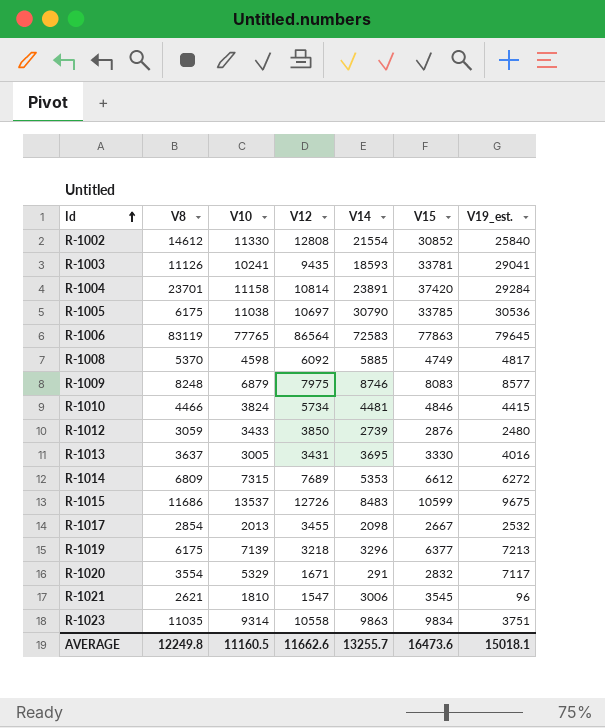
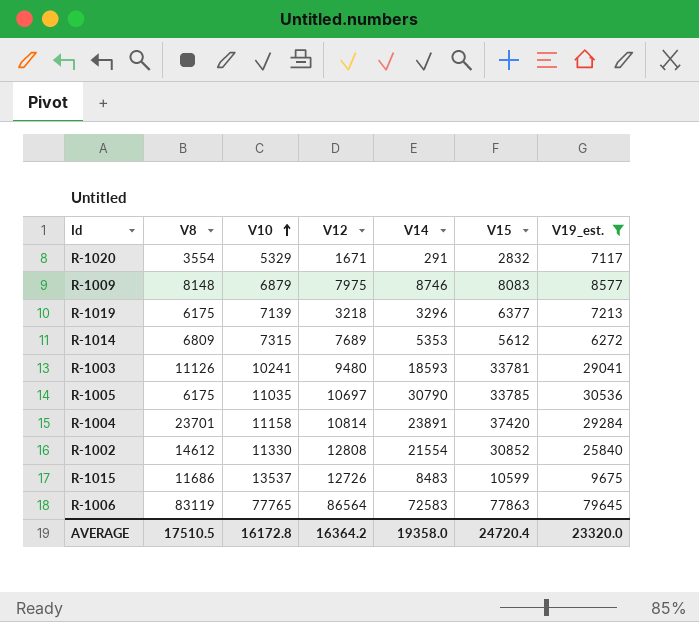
filter: none -> V19_est. >= 6272
row order: Id ascending -> V10 ascending
R-1009 | V8: 8248 -> 8148
R-1014 | V15: 6612 -> 5612
R-1003 | V12: 9435 -> 9480
R-1005 | V10: 11038 -> 11035
AVERAGE | V8: 12249.8 -> 17510.5
AVERAGE | V10: 11160.5 -> 16172.8
AVERAGE | V12: 11662.6 -> 16364.2
AVERAGE | V14: 13255.7 -> 19358.0
AVERAGE | V15: 16473.6 -> 24720.4
AVERAGE | V19_est.: 15018.1 -> 23320.0

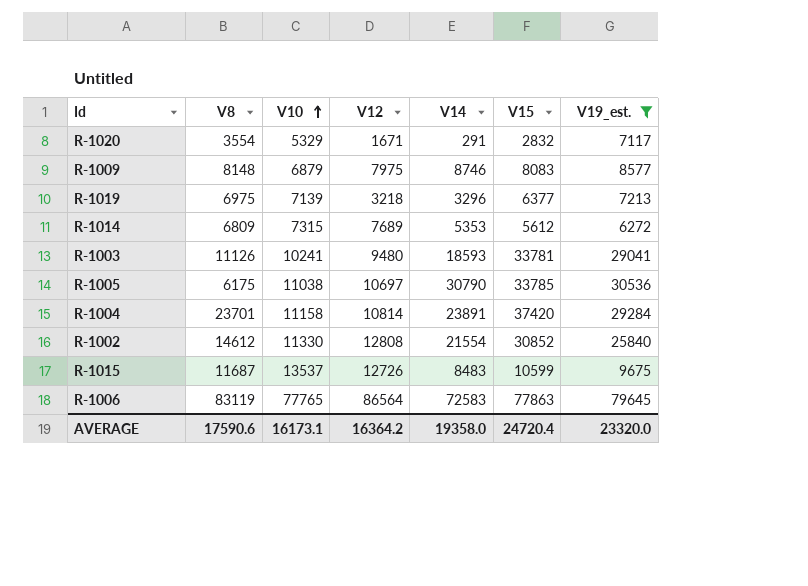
R-1019 | V8: 6175 -> 6975
R-1005 | V10: 11035 -> 11038
R-1015 | V8: 11686 -> 11687
AVERAGE | V8: 17510.5 -> 17590.6
AVERAGE | V10: 16172.8 -> 16173.1

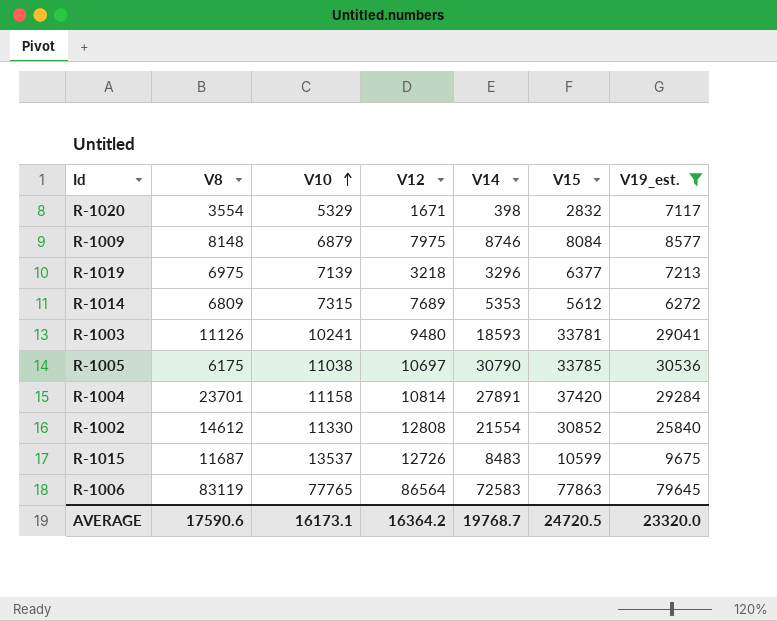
R-1020 | V14: 291 -> 398
R-1009 | V15: 8083 -> 8084
R-1004 | V14: 23891 -> 27891
AVERAGE | V14: 19358.0 -> 19768.7
AVERAGE | V15: 24720.4 -> 24720.5

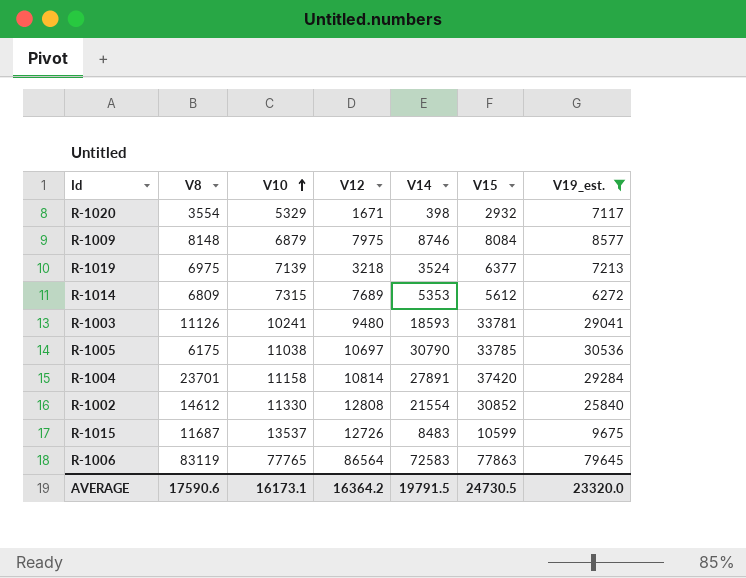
R-1020 | V15: 2832 -> 2932
R-1019 | V14: 3296 -> 3524
AVERAGE | V14: 19768.7 -> 19791.5
AVERAGE | V15: 24720.5 -> 24730.5

